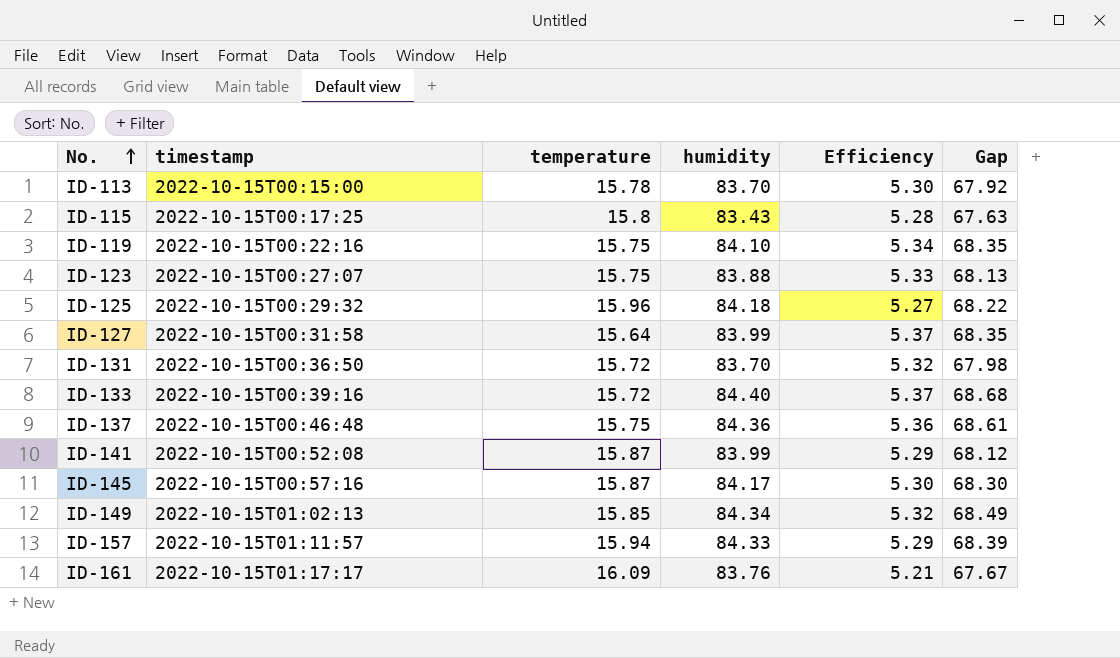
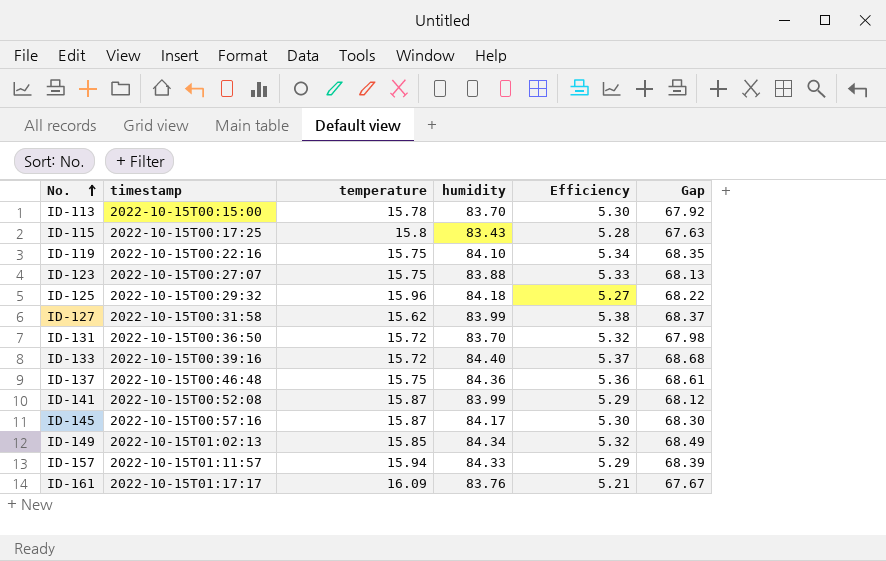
ID-127 | temperature: 15.64 -> 15.62
ID-127 | Efficiency: 5.37 -> 5.38
ID-127 | Gap: 68.35 -> 68.37

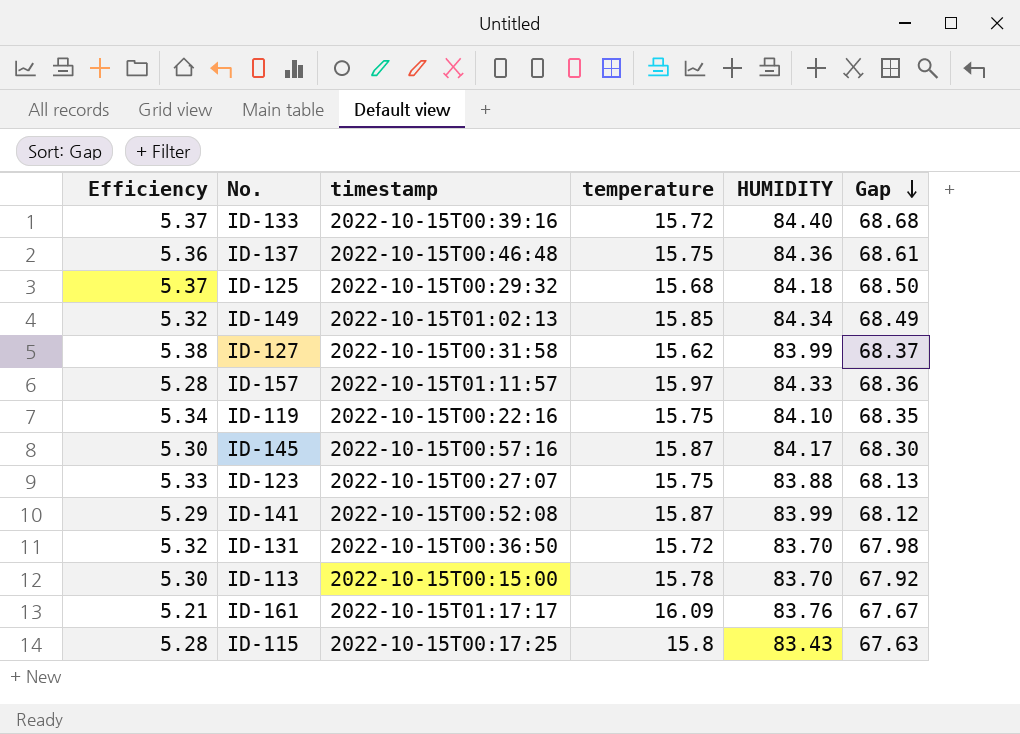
row order: No. ascending -> Gap descending
column Efficiency | position: 5 -> 1
column name: humidity -> HUMIDITY
ID-125 | Efficiency: 5.27 -> 5.37
ID-125 | temperature: 15.96 -> 15.68
ID-125 | Gap: 68.22 -> 68.50
ID-157 | Efficiency: 5.29 -> 5.28
ID-157 | temperature: 15.94 -> 15.97
ID-157 | Gap: 68.39 -> 68.36

